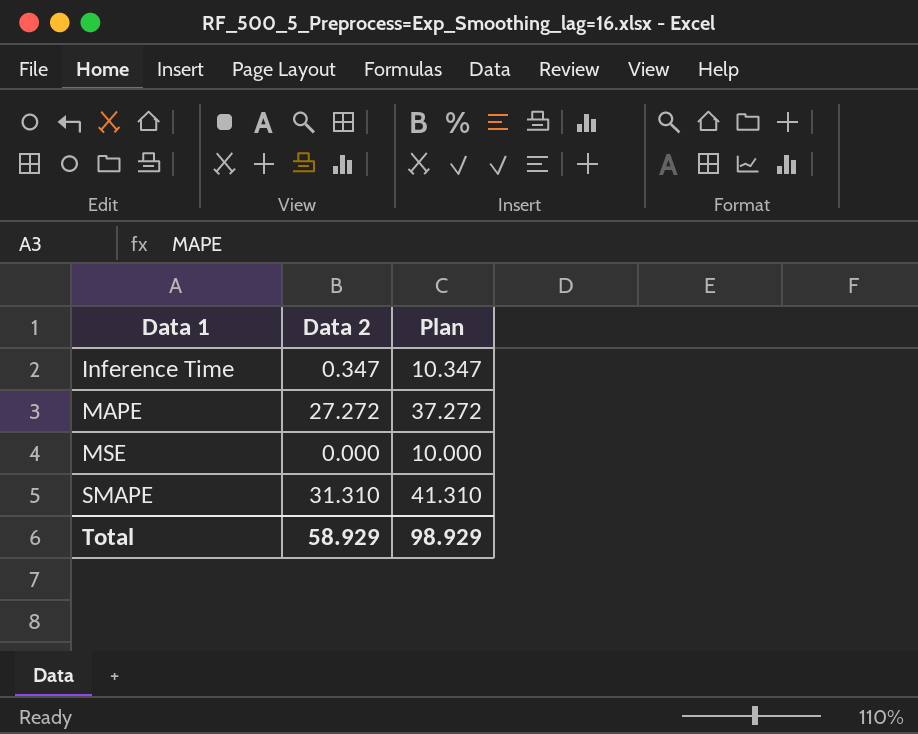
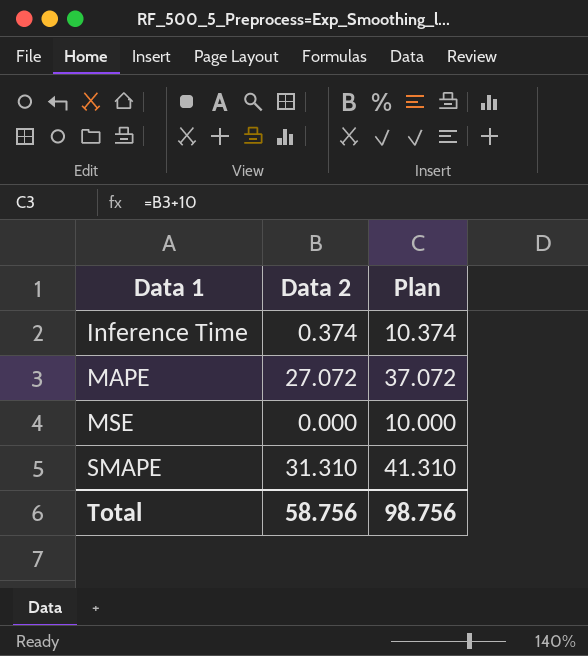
Inference Time | Data 2: 0.347 -> 0.374
Inference Time | Plan: 10.347 -> 10.374
MAPE | Data 2: 27.272 -> 27.072
MAPE | Plan: 37.272 -> 37.072
Total | Data 2: 58.929 -> 58.756
Total | Plan: 98.929 -> 98.756

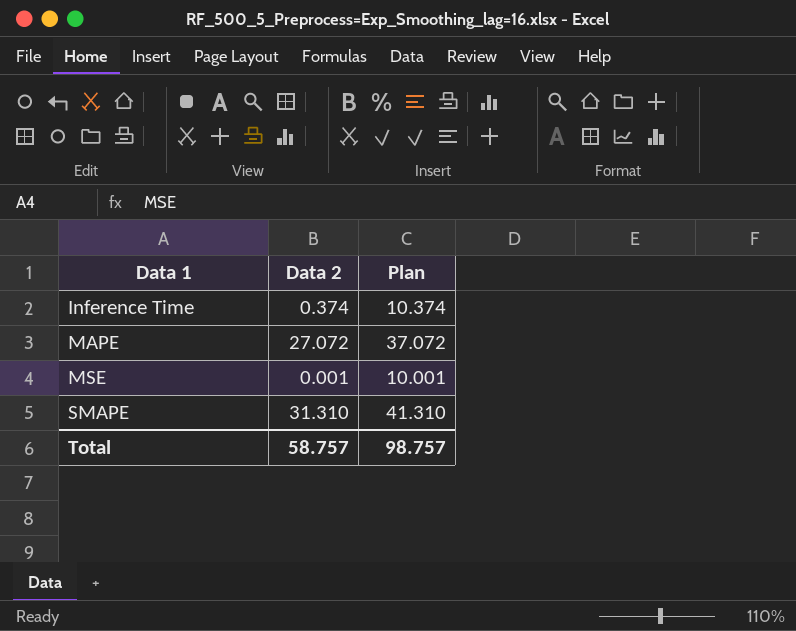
MSE | Data 2: 0.000 -> 0.001
MSE | Plan: 10.000 -> 10.001
Total | Data 2: 58.756 -> 58.757
Total | Plan: 98.756 -> 98.757

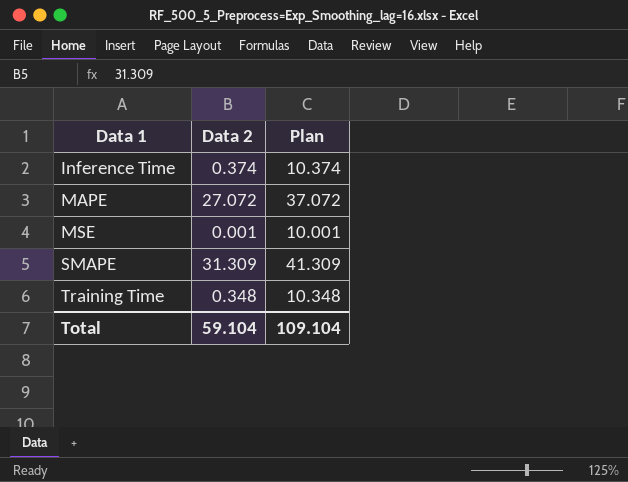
SMAPE | Data 2: 31.310 -> 31.309
SMAPE | Plan: 41.310 -> 41.309
row Training Time: none -> 0.348 | 10.348
Total | Data 2: 58.757 -> 59.104
Total | Plan: 98.757 -> 109.104

